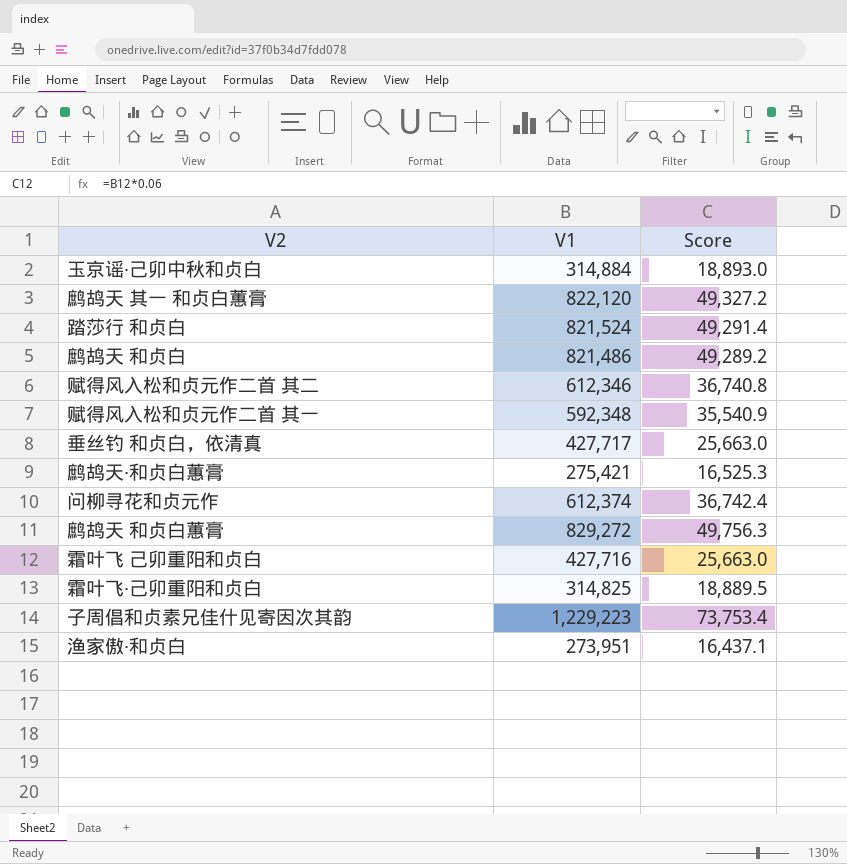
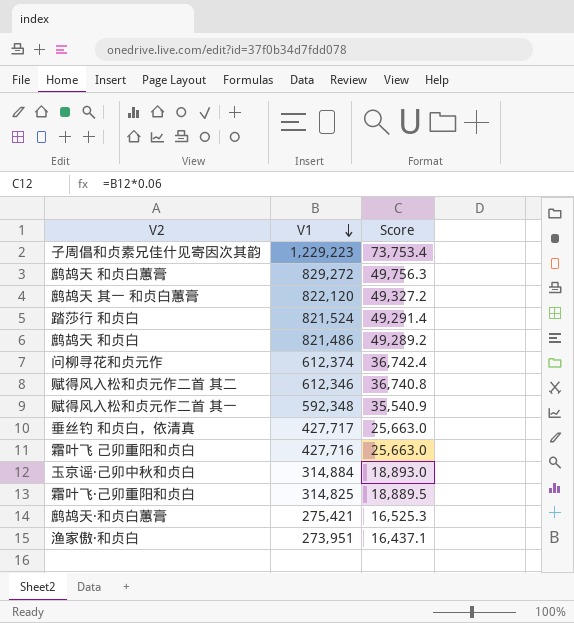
row order: none -> V1 descending

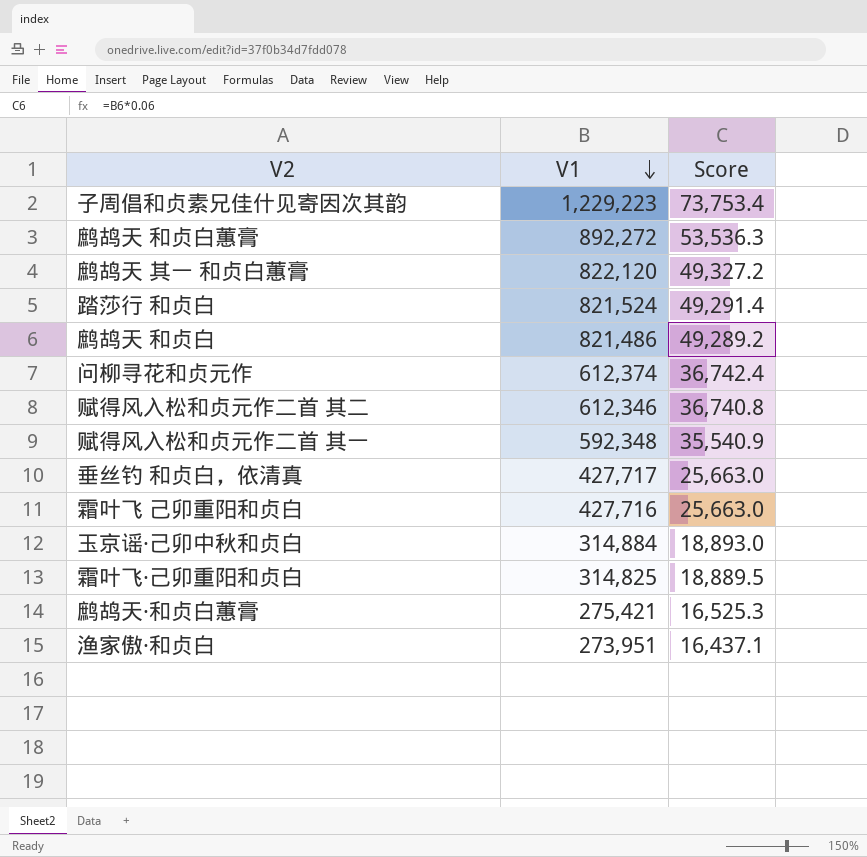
鹧鸪天 和贞白蕙膏 | V1: 829,272 -> 892,272
鹧鸪天 和贞白蕙膏 | Score: 49,756.3 -> 53,536.3

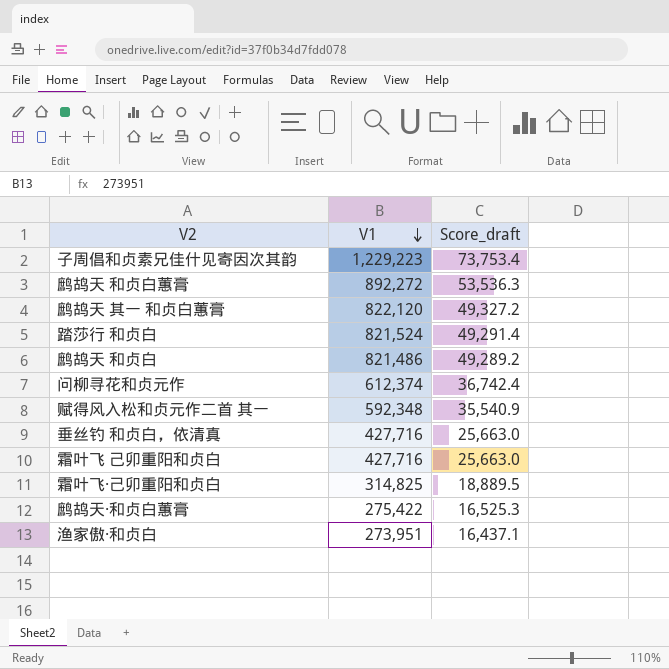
column name: Score -> Score_draft
row 赋得风入松和贞元作二首 其二: 612,346 | 36,740.8 -> none
row 玉京谣·己卯中秋和贞白: 314,884 | 18,893.0 -> none
垂丝钓 和贞白，依清真 | V1: 427,717 -> 427,716
鹧鸪天·和贞白蕙膏 | V1: 275,421 -> 275,422

